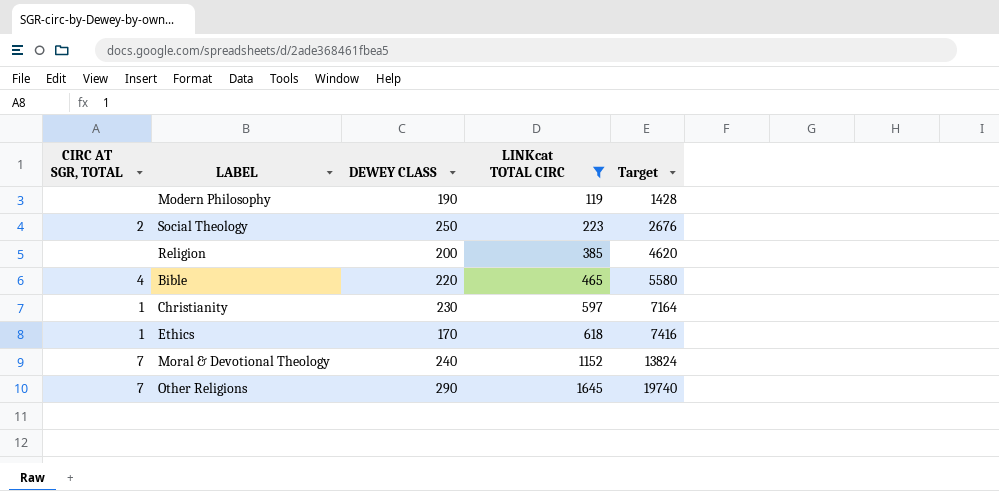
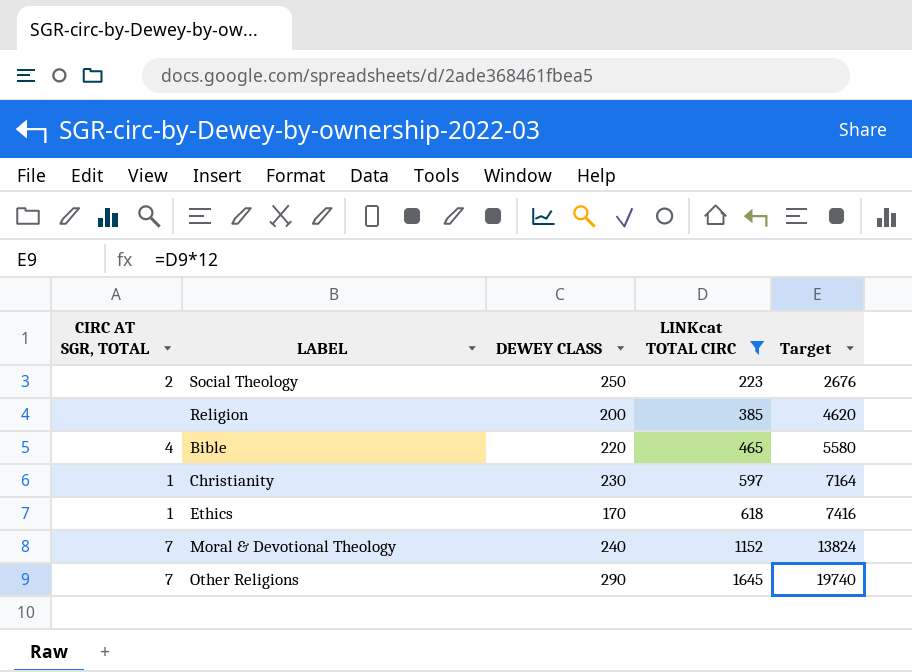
row Modern Philosophy: none | 190 | 119 | 1428 -> none

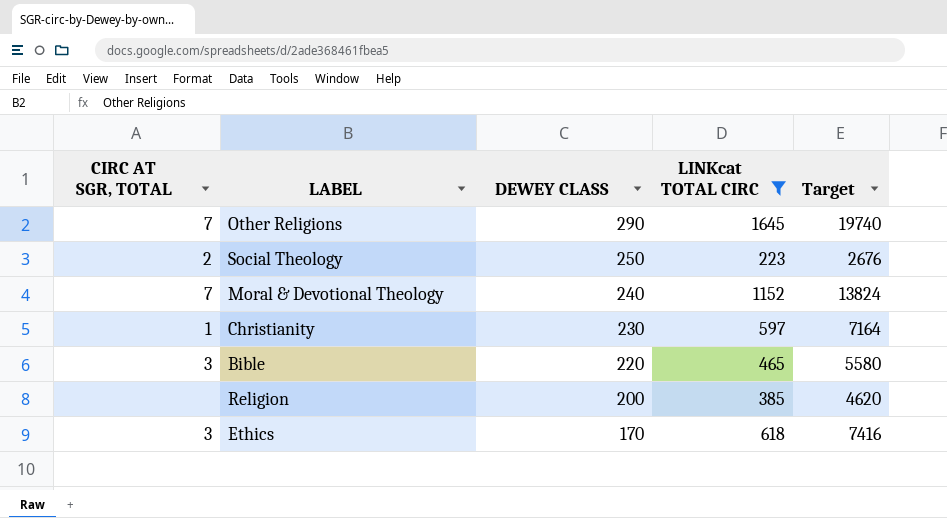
row order: LINKcat TOTAL CIRC ascending -> DEWEY CLASS descending
Bible | CIRC AT SGR, TOTAL: 4 -> 3
Ethics | CIRC AT SGR, TOTAL: 1 -> 3

